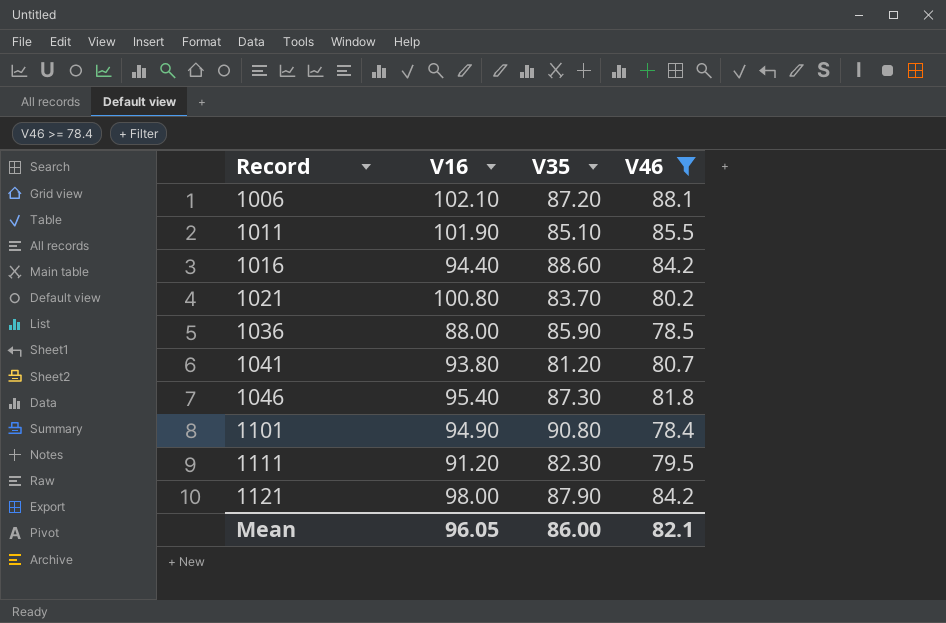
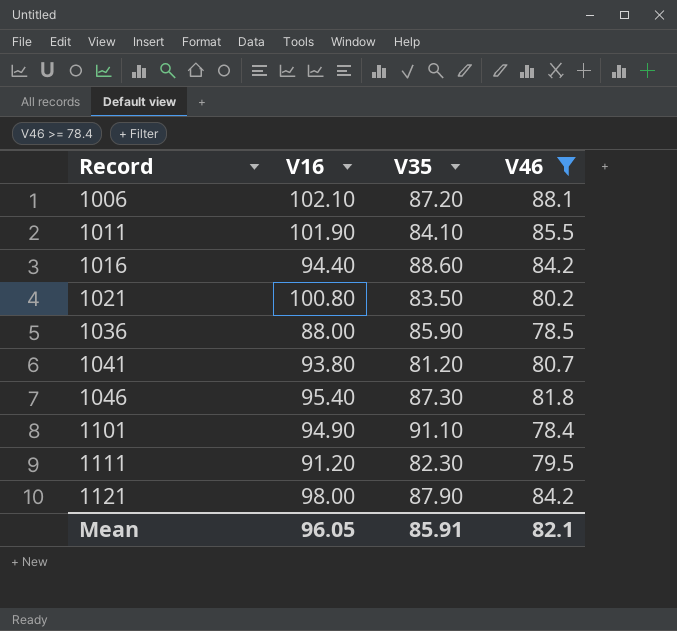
1011 | V35: 85.10 -> 84.10
1021 | V35: 83.70 -> 83.50
1101 | V35: 90.80 -> 91.10
Mean | V35: 86.00 -> 85.91

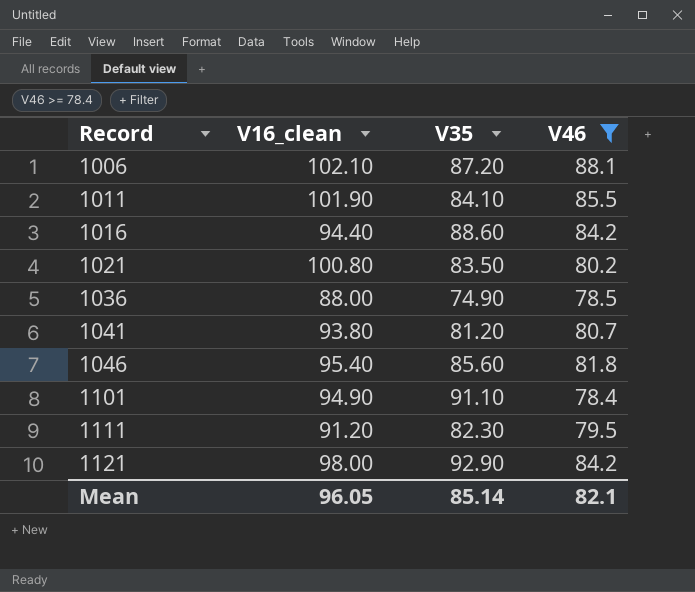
column name: V16 -> V16_clean
1036 | V35: 85.90 -> 74.90
1046 | V35: 87.30 -> 85.60
1121 | V35: 87.90 -> 92.90
Mean | V35: 85.91 -> 85.14

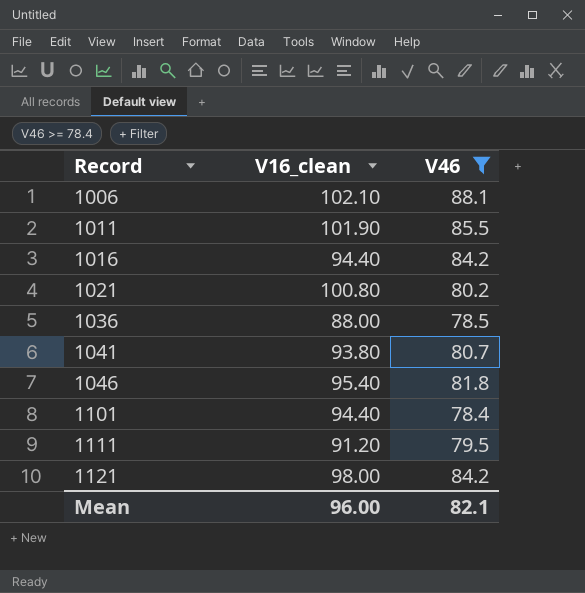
column V35 | position: 3 -> none
1101 | V16_clean: 94.90 -> 94.40
Mean | V16_clean: 96.05 -> 96.00

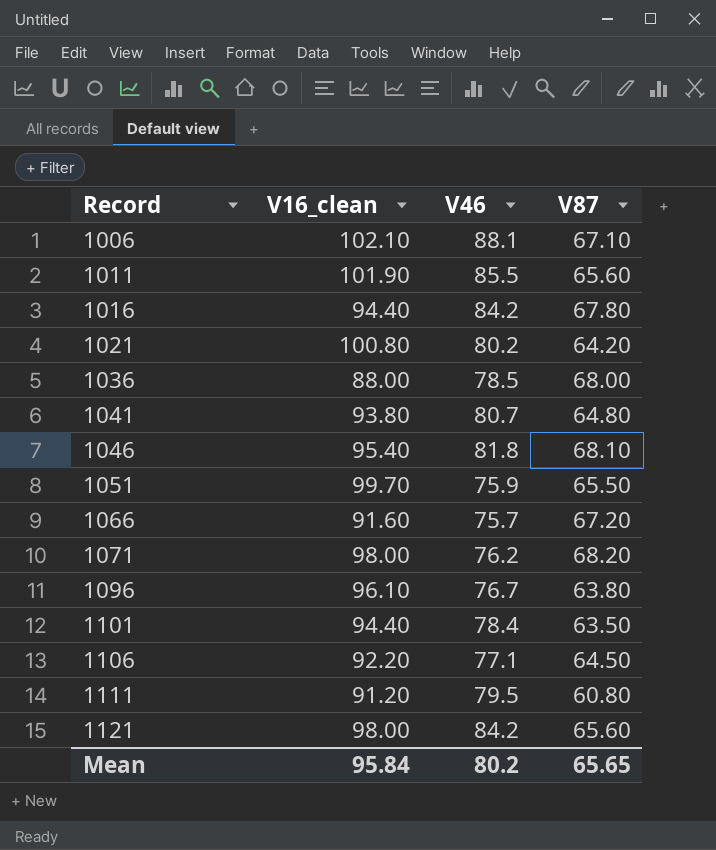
filter: V46 >= 78.4 -> none
column V87 | position: none -> 4
Mean | V16_clean: 96.00 -> 95.84
Mean | V46: 82.1 -> 80.2

